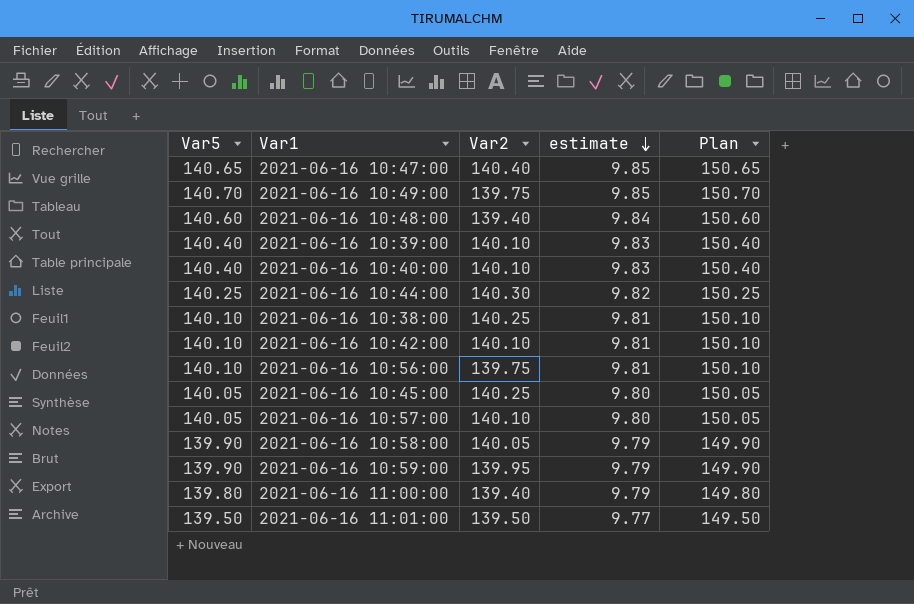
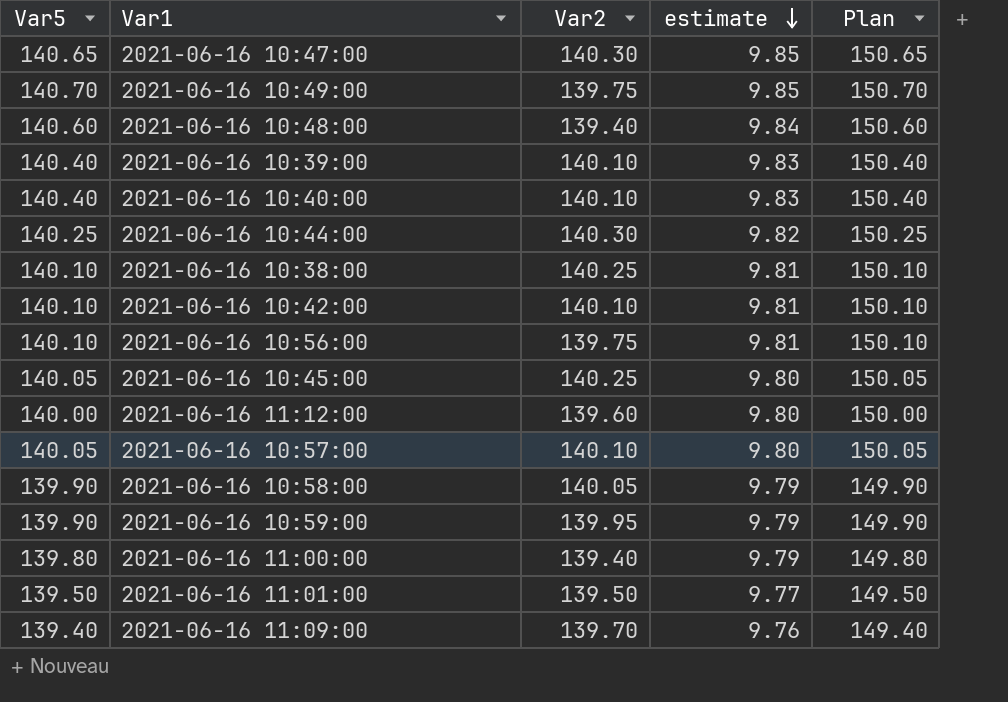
2021-06-16 10:47:00 | Var2: 140.40 -> 140.30
row 2021-06-16 11:12:00: none -> 140.00 | 139.60 | 9.80 | 150.00
row 2021-06-16 11:09:00: none -> 139.40 | 139.70 | 9.76 | 149.40

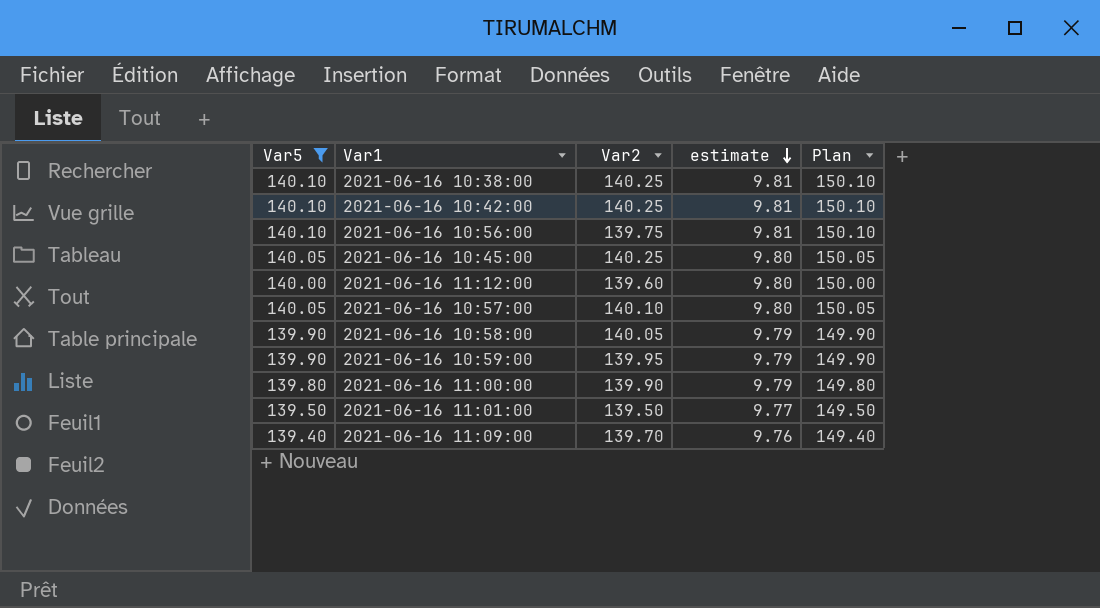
filter: none -> Var5 <= 140.10
2021-06-16 10:42:00 | Var2: 140.10 -> 140.25
2021-06-16 11:00:00 | Var2: 139.40 -> 139.90

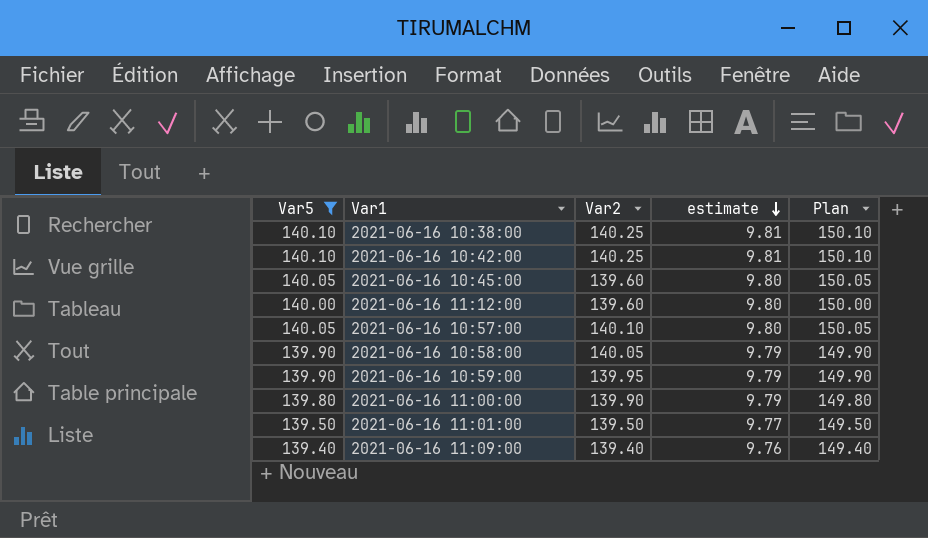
row 2021-06-16 10:56:00: 140.10 | 139.75 | 9.81 | 150.10 -> none
2021-06-16 10:45:00 | Var2: 140.25 -> 139.60
2021-06-16 11:09:00 | Var2: 139.70 -> 139.40

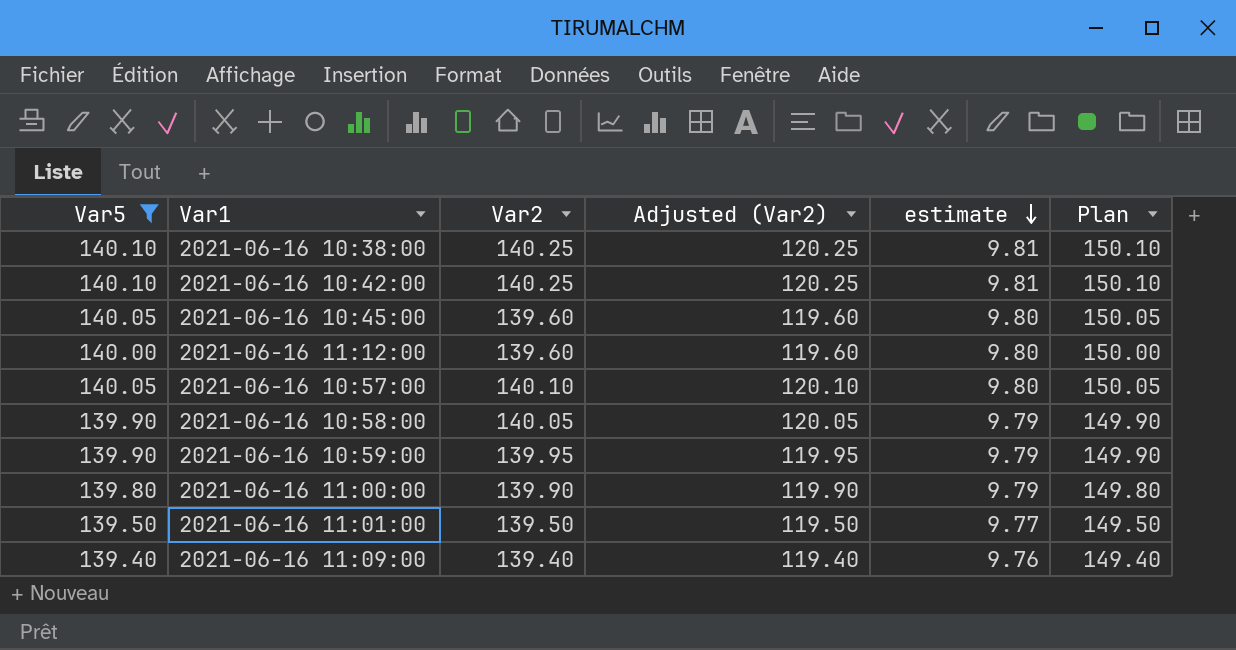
column Adjusted (Var2) | formula: none -> [Var2] - 20

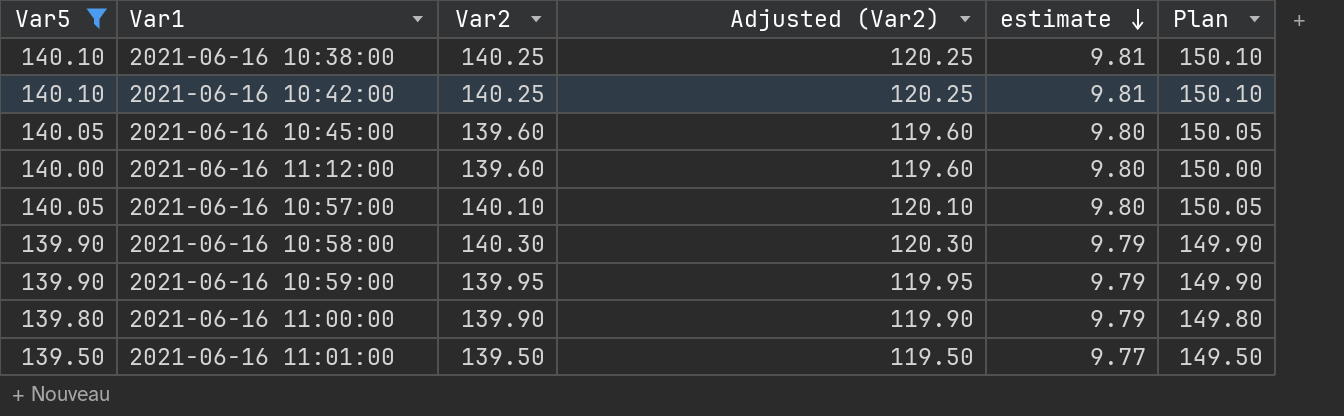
row 2021-06-16 11:09:00: 139.40 | 139.40 | 119.40 | 9.76 | 149.40 -> none
2021-06-16 10:58:00 | Var2: 140.05 -> 140.30
2021-06-16 10:58:00 | Adjusted (Var2): 120.05 -> 120.30

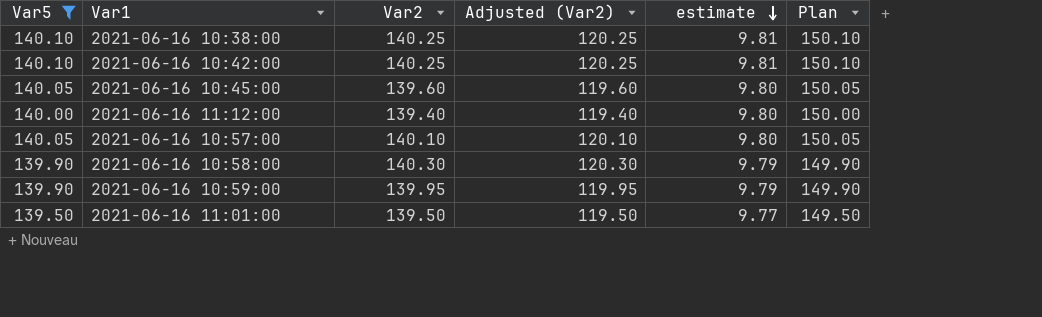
row 2021-06-16 11:00:00: 139.80 | 139.90 | 119.90 | 9.79 | 149.80 -> none
2021-06-16 11:12:00 | Var2: 139.60 -> 139.40
2021-06-16 11:12:00 | Adjusted (Var2): 119.60 -> 119.40

